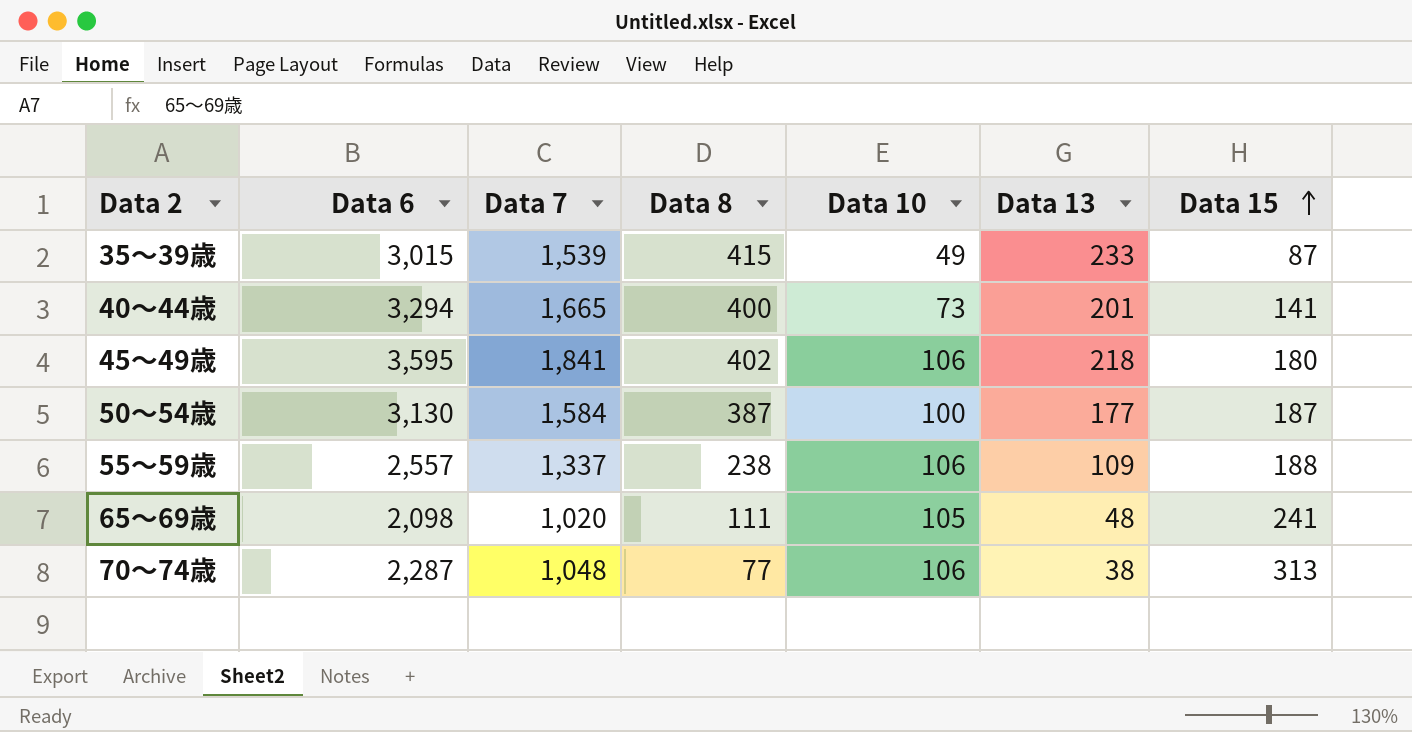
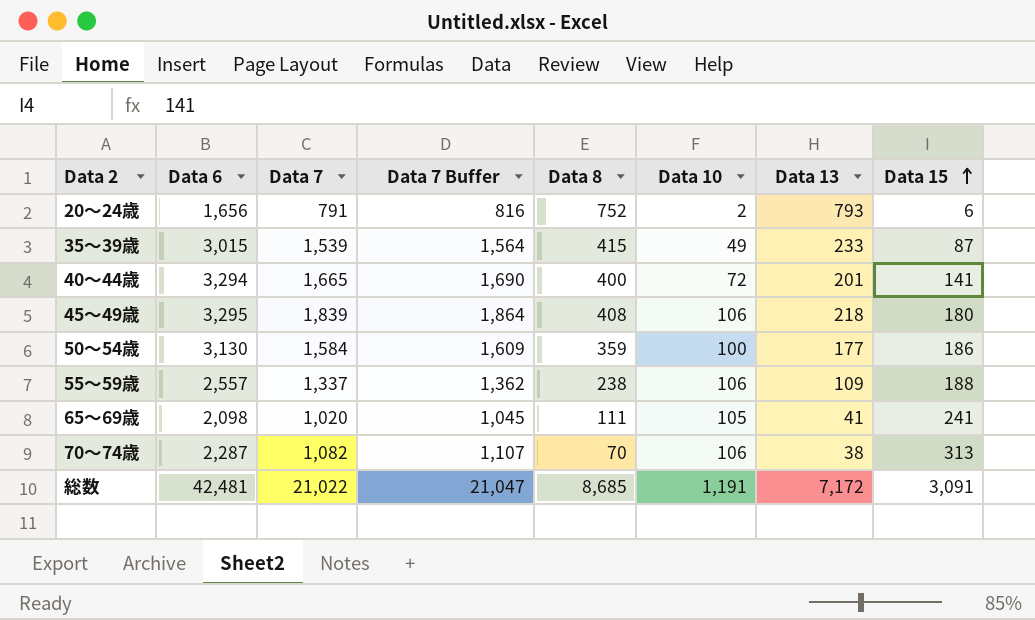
column Data 7 Buffer | formula: none -> [Data 7] + 25
row 20～24歳: none -> 1,656 | 791 | 816 | 752 | 2 | 793 | 6
40～44歳 | Data 10: 73 -> 72
45～49歳 | Data 6: 3,595 -> 3,295
45～49歳 | Data 7: 1,841 -> 1,839
45～49歳 | Data 8: 402 -> 408
50～54歳 | Data 8: 387 -> 359
50～54歳 | Data 15: 187 -> 186
65～69歳 | Data 13: 48 -> 41
70～74歳 | Data 7: 1,048 -> 1,082
70～74歳 | Data 8: 77 -> 70
row 総数: none -> 42,481 | 21,022 | 21,047 | 8,685 | 1,191 | 7,172 | 3,091

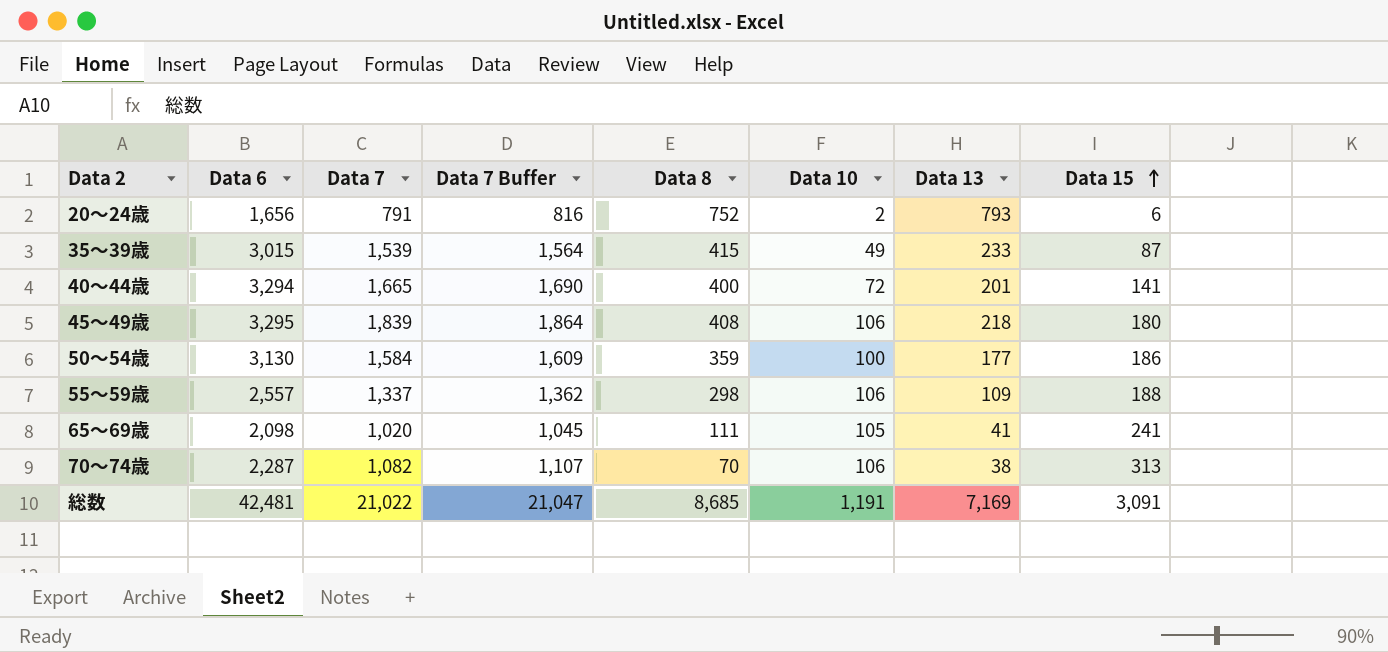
55～59歳 | Data 8: 238 -> 298
総数 | Data 13: 7,172 -> 7,169

